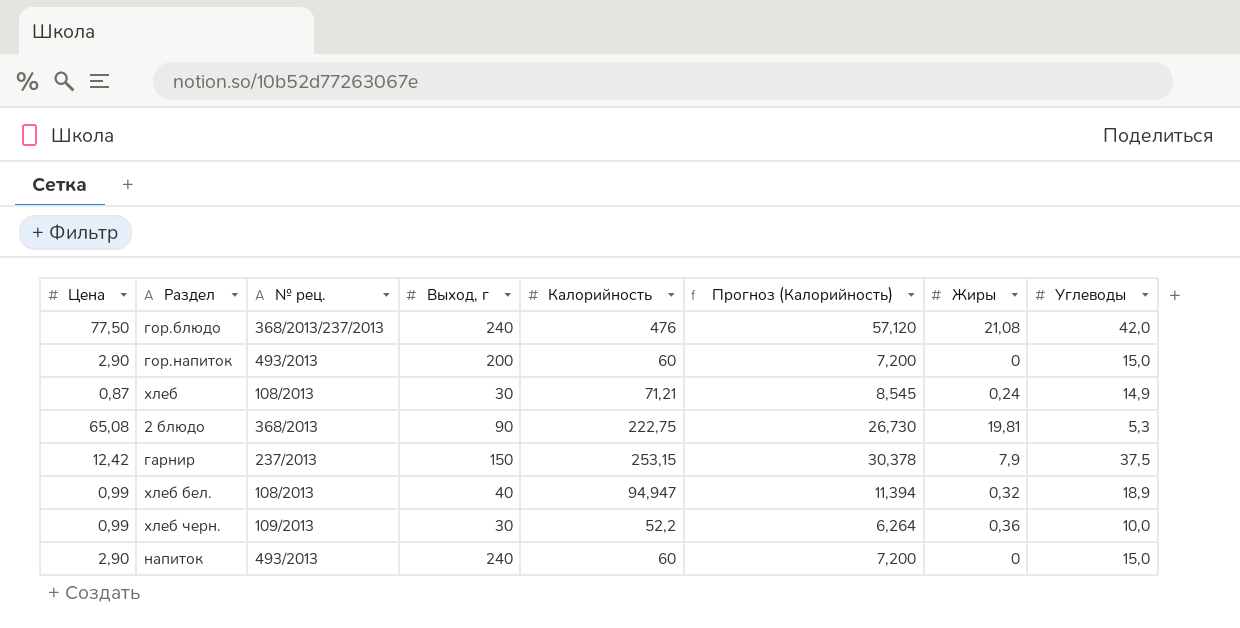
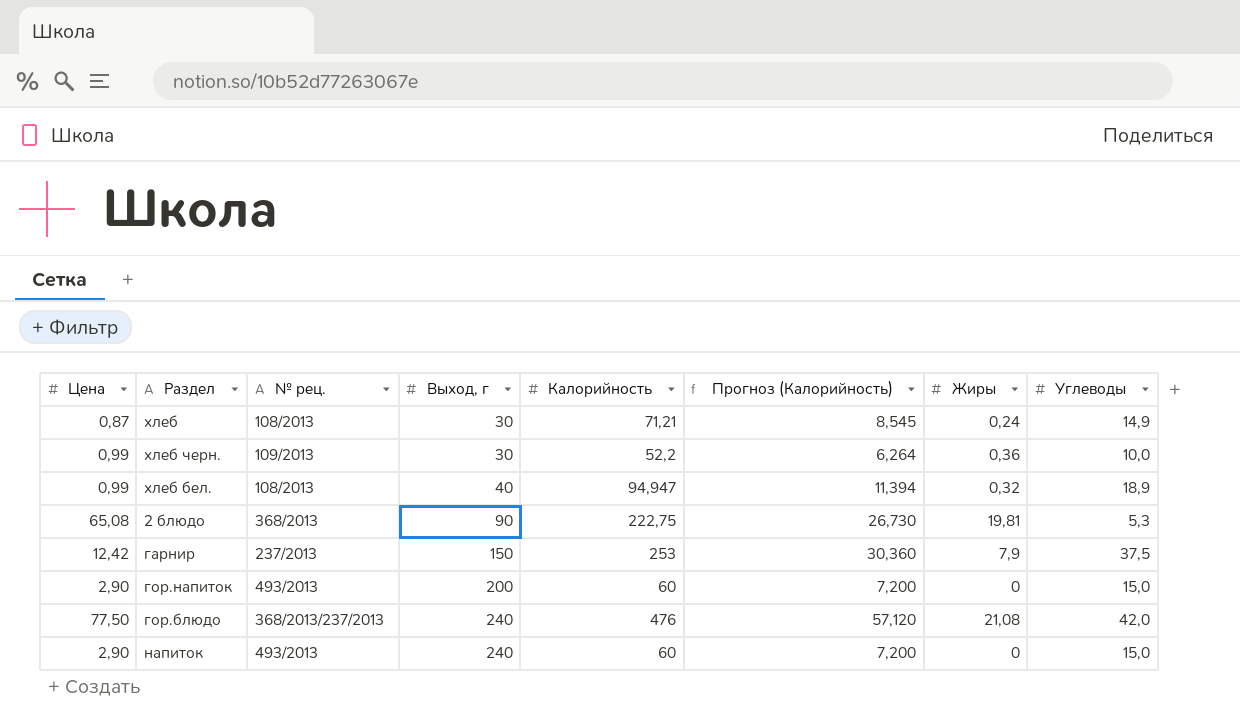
row order: none -> Выход, г ascending
гарнир | Калорийность: 253,15 -> 253
гарнир | Прогноз (Калорийность): 30,378 -> 30,360

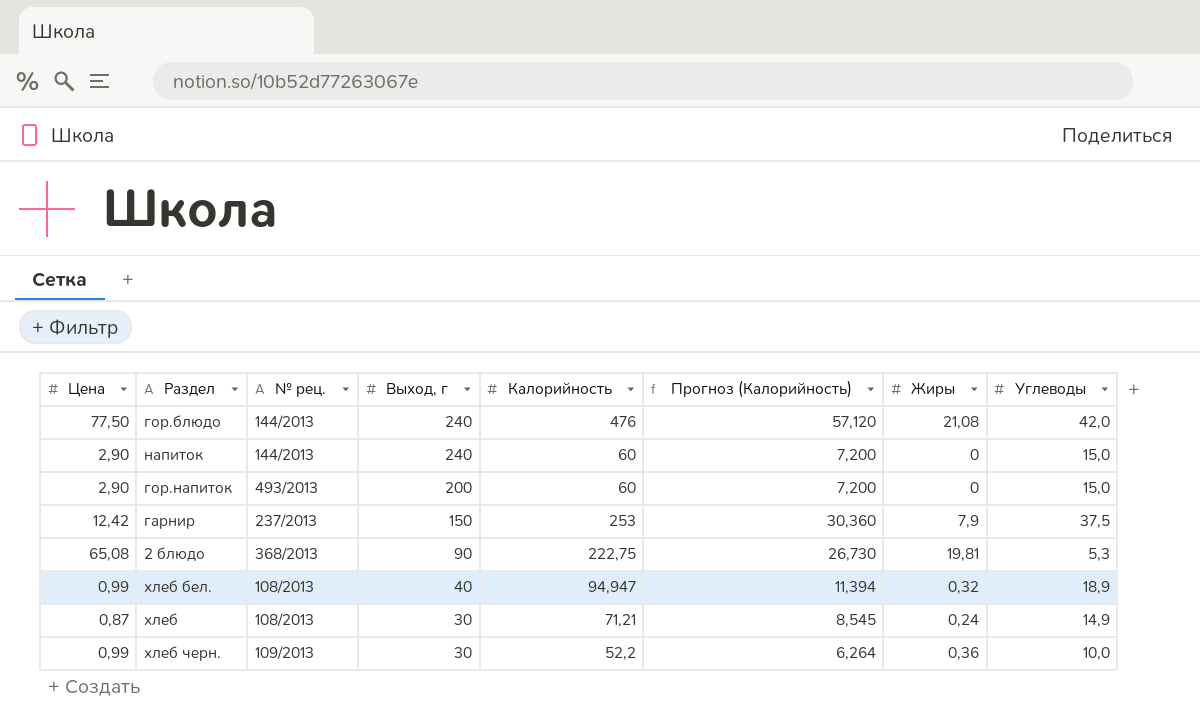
row order: Выход, г ascending -> Выход, г descending
гор.блюдо | № рец.: 368/2013/237/2013 -> 144/2013
напиток | № рец.: 493/2013 -> 144/2013

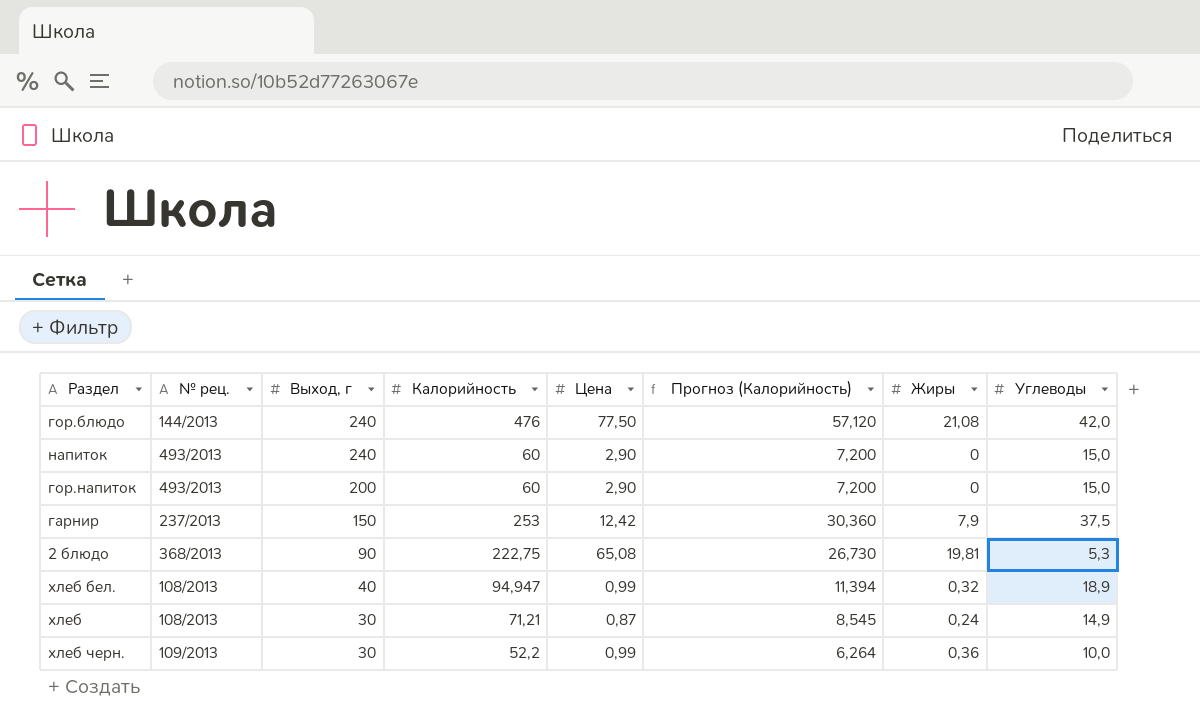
column Цена | position: 1 -> 5
напиток | № рец.: 144/2013 -> 493/2013

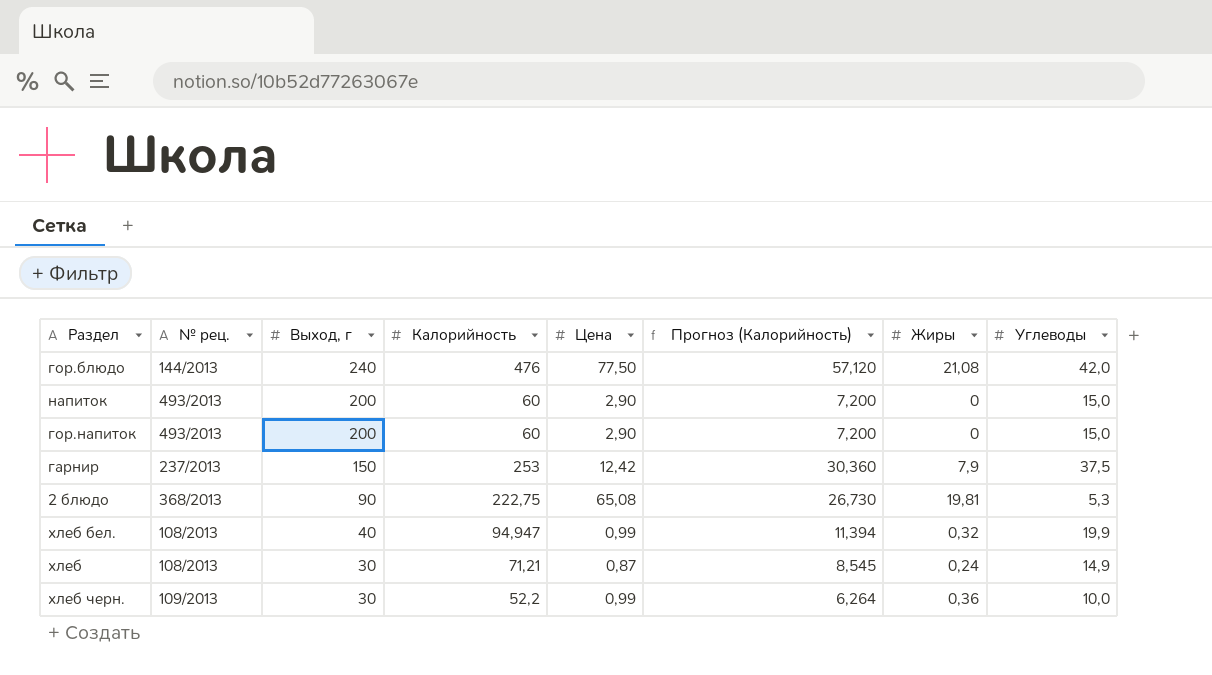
напиток | Выход, г: 240 -> 200
хлеб бел. | Углеводы: 18,9 -> 19,9

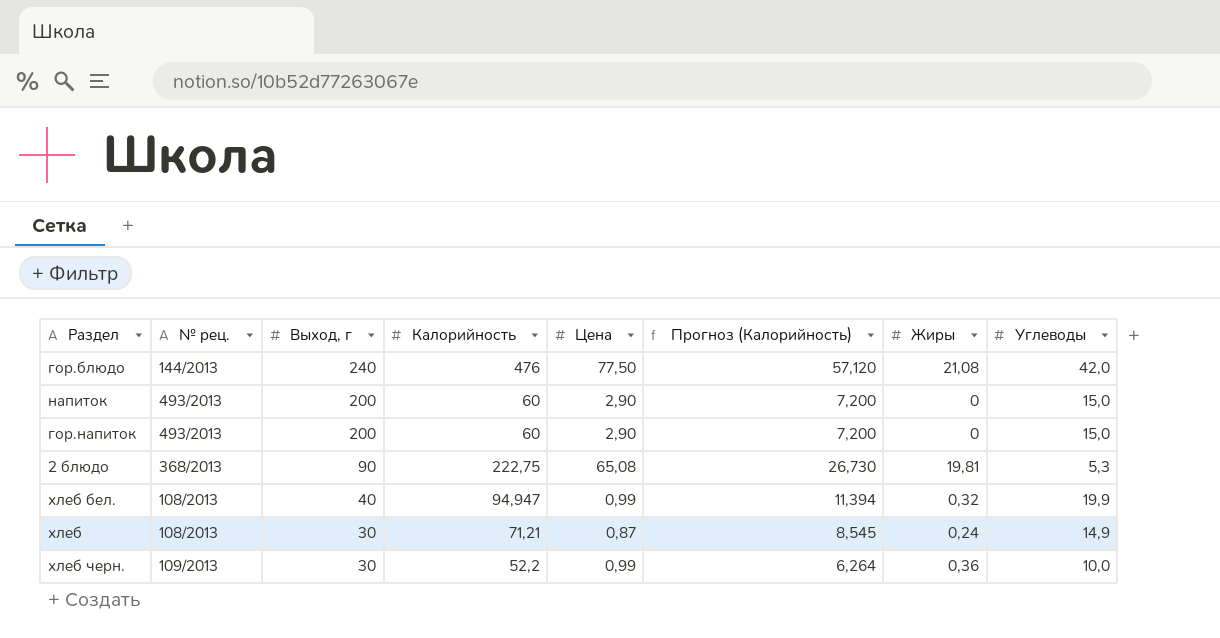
row гарнир: 237/2013 | 150 | 253 | 12,42 | 30,360 | 7,9 | 37,5 -> none

